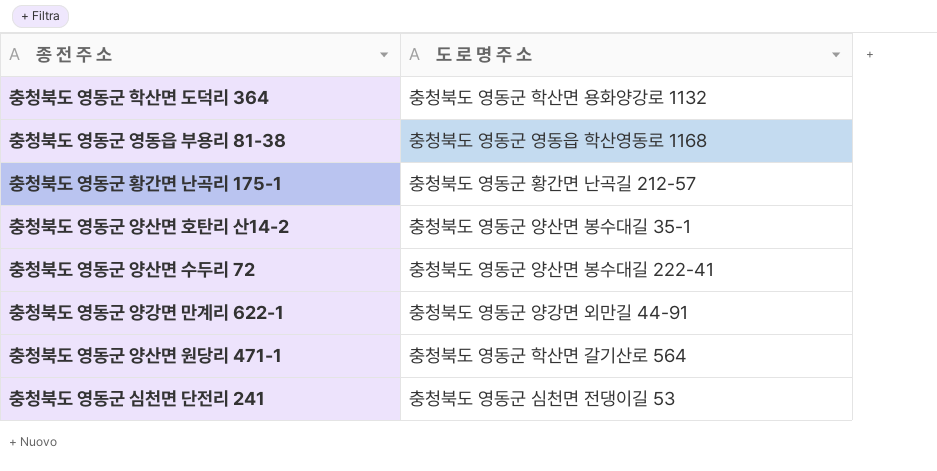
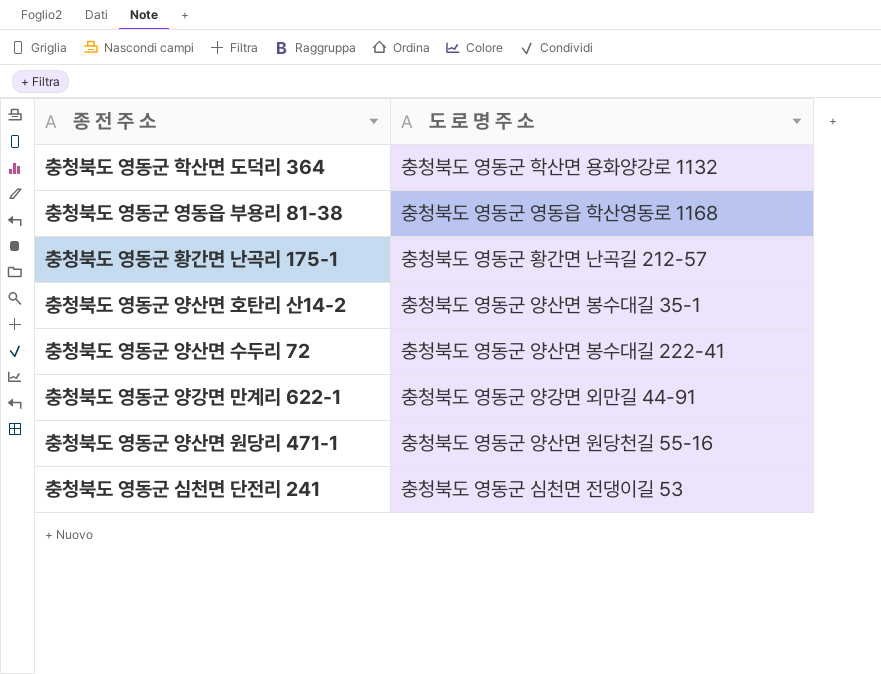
충청북도 영동군 양산면 원당리 471-1 | 도 로 명 주 소: 충청북도 영동군 학산면 갈기산로 564 -> 충청북도 영동군 양산면 원당천길 55-16

